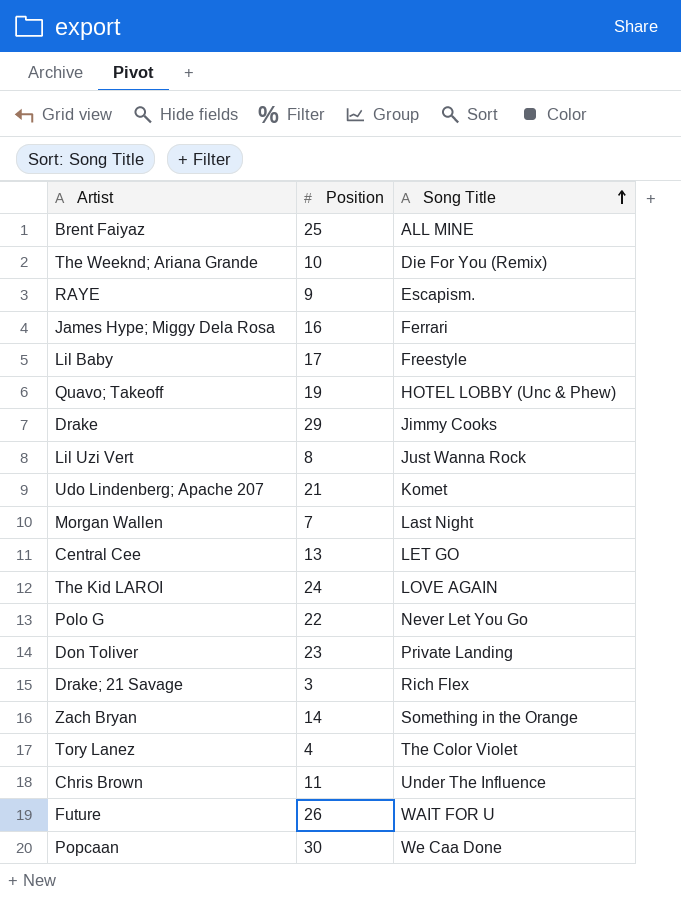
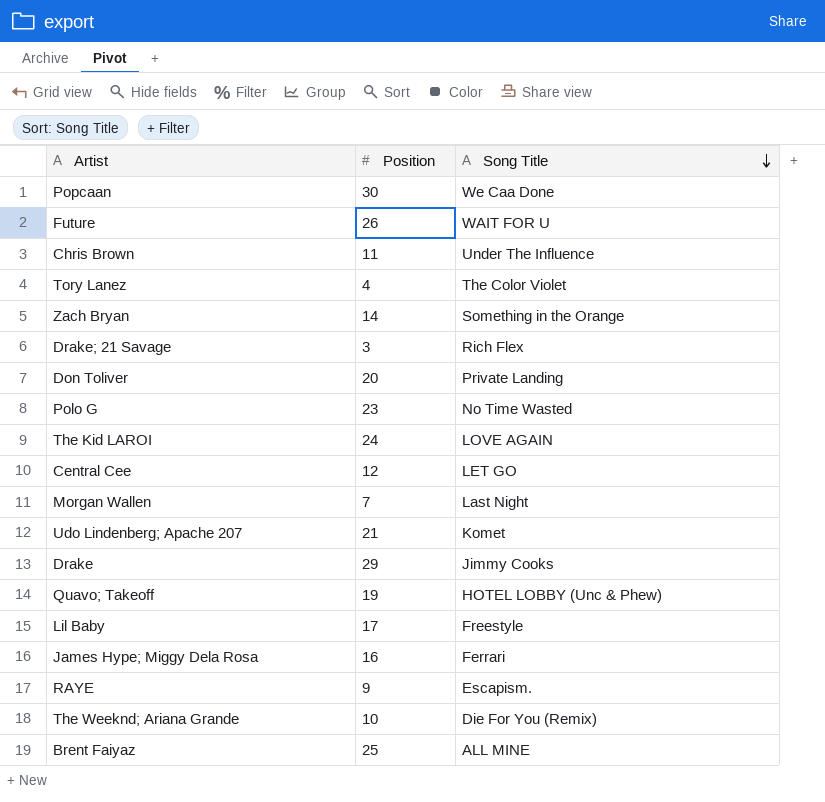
row order: Song Title ascending -> Song Title descending
row Lil Uzi Vert: 8 | Just Wanna Rock -> none
Don Toliver | Position: 23 -> 20
Polo G | Position: 22 -> 23
Polo G | Song Title: Never Let You Go -> No Time Wasted
Central Cee | Position: 13 -> 12

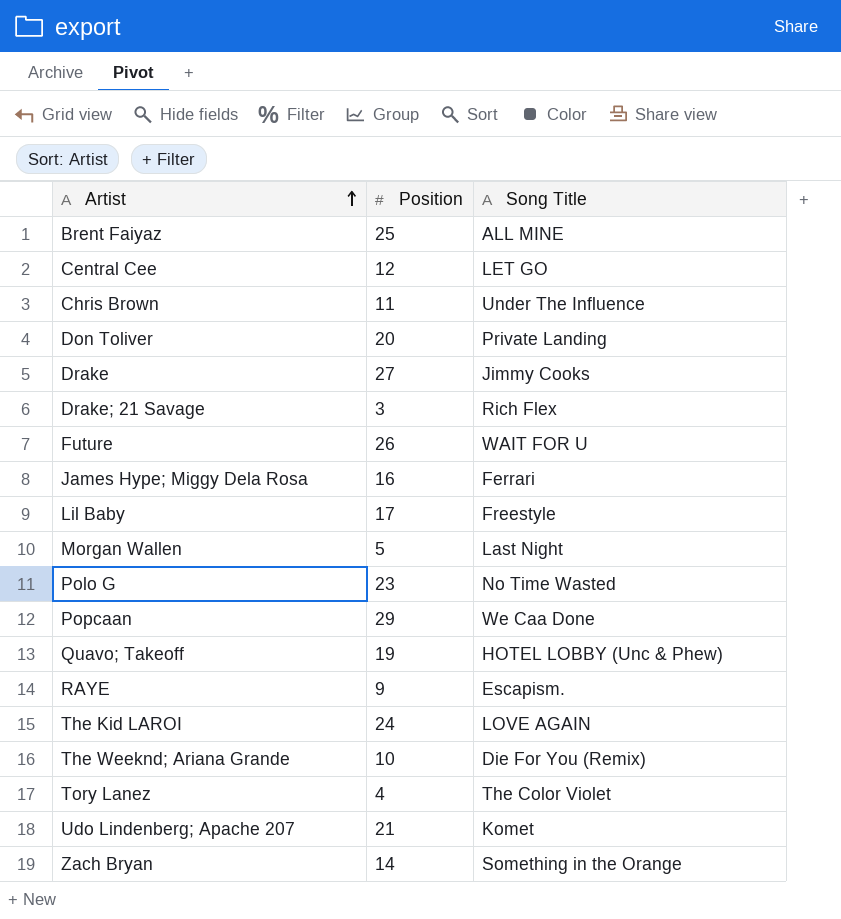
row order: Song Title descending -> Artist ascending
Drake | Position: 29 -> 27
Morgan Wallen | Position: 7 -> 5
Popcaan | Position: 30 -> 29

